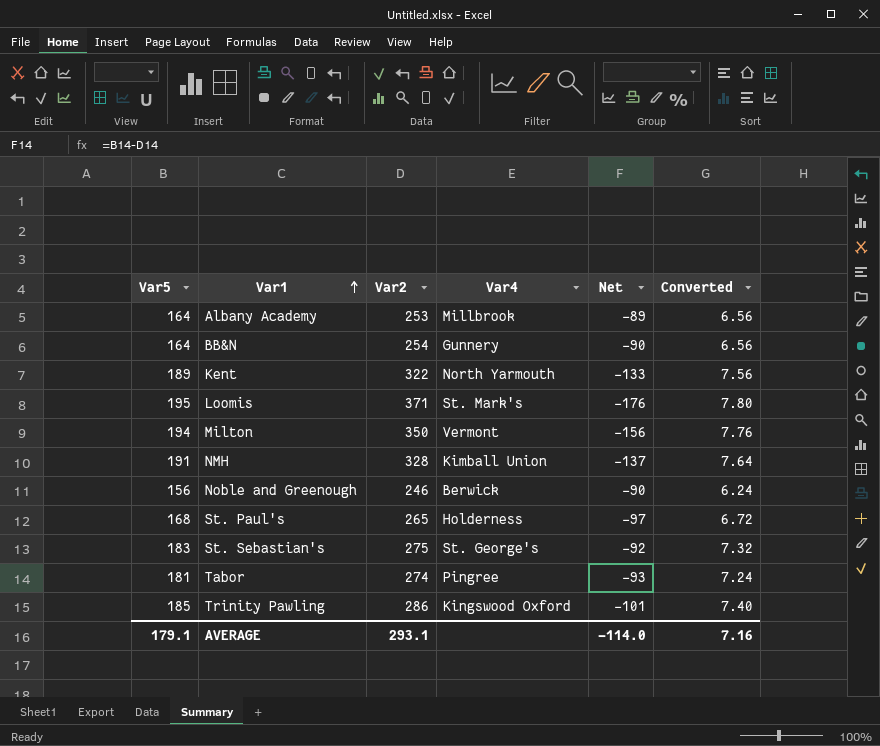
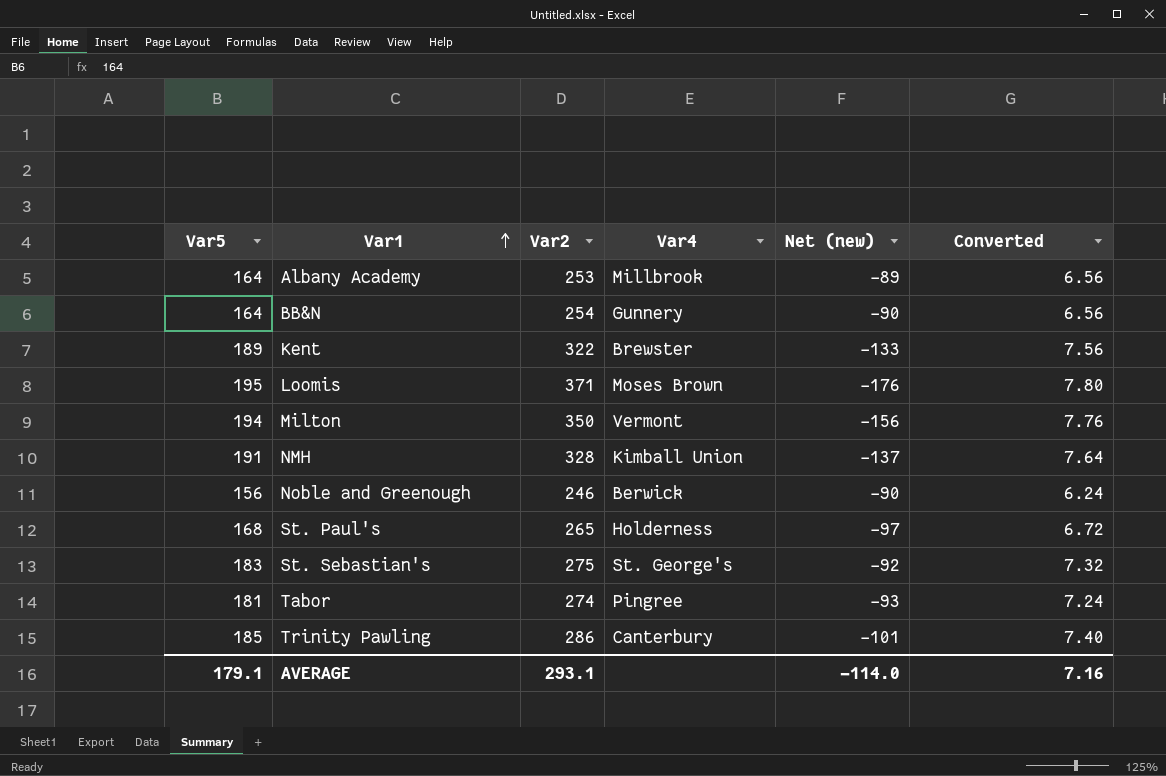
column name: Net -> Net (new)
Kent | Var4: North Yarmouth -> Brewster
Loomis | Var4: St. Mark's -> Moses Brown
Trinity Pawling | Var4: Kingswood Oxford -> Canterbury

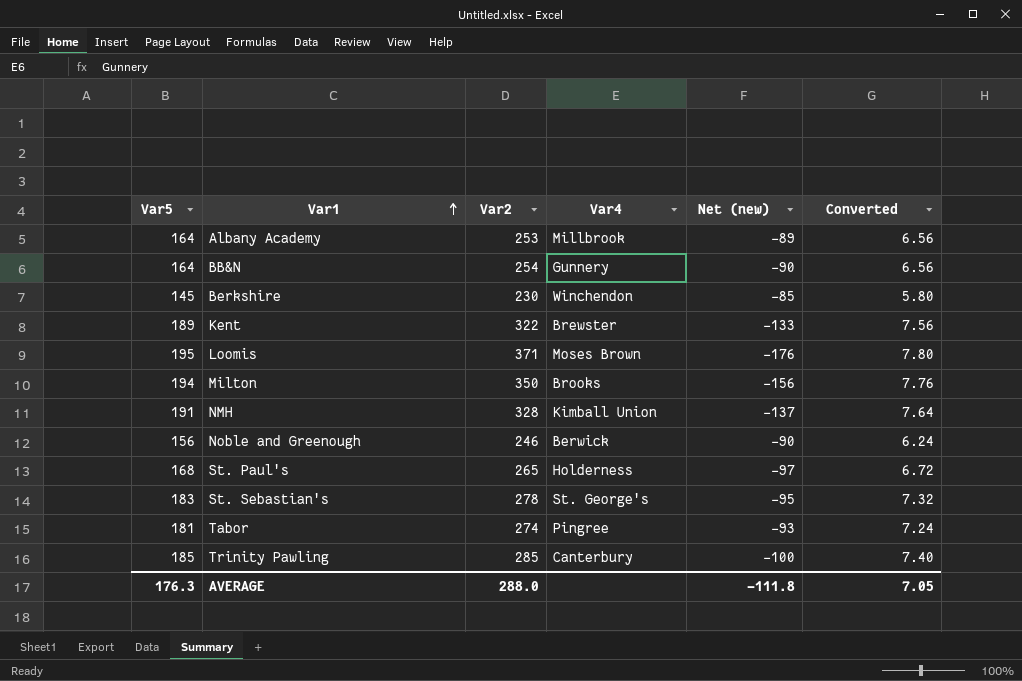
row Berkshire: none -> 145 | 230 | Winchendon | -85 | 5.80
Milton | Var4: Vermont -> Brooks
St. Sebastian's | Var2: 275 -> 278
St. Sebastian's | Net (new): -92 -> -95
Trinity Pawling | Var2: 286 -> 285
Trinity Pawling | Net (new): -101 -> -100
AVERAGE | Var5: 179.1 -> 176.3
AVERAGE | Var2: 293.1 -> 288.0
AVERAGE | Net (new): -114.0 -> -111.8
AVERAGE | Converted: 7.16 -> 7.05

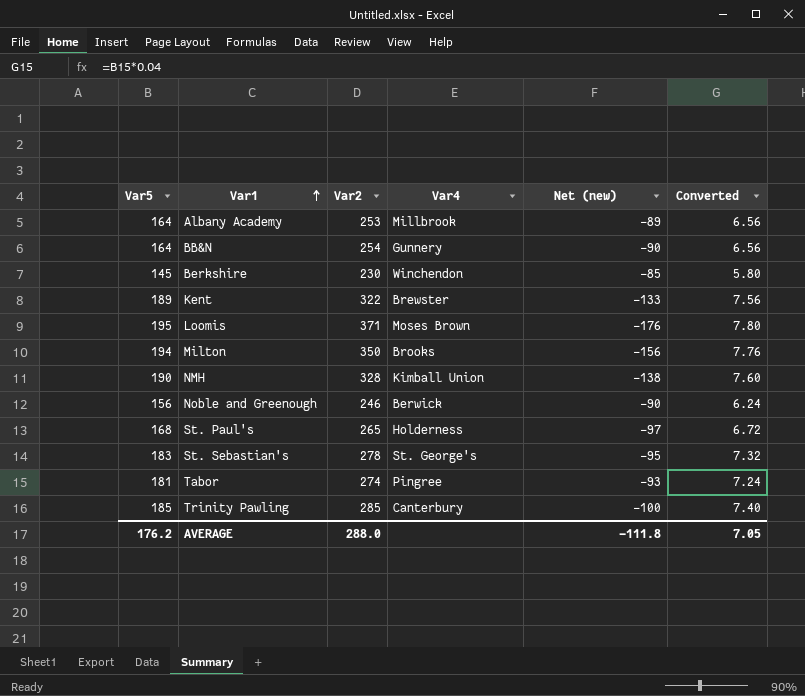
NMH | Var5: 191 -> 190
NMH | Net (new): -137 -> -138
NMH | Converted: 7.64 -> 7.60
AVERAGE | Var5: 176.3 -> 176.2

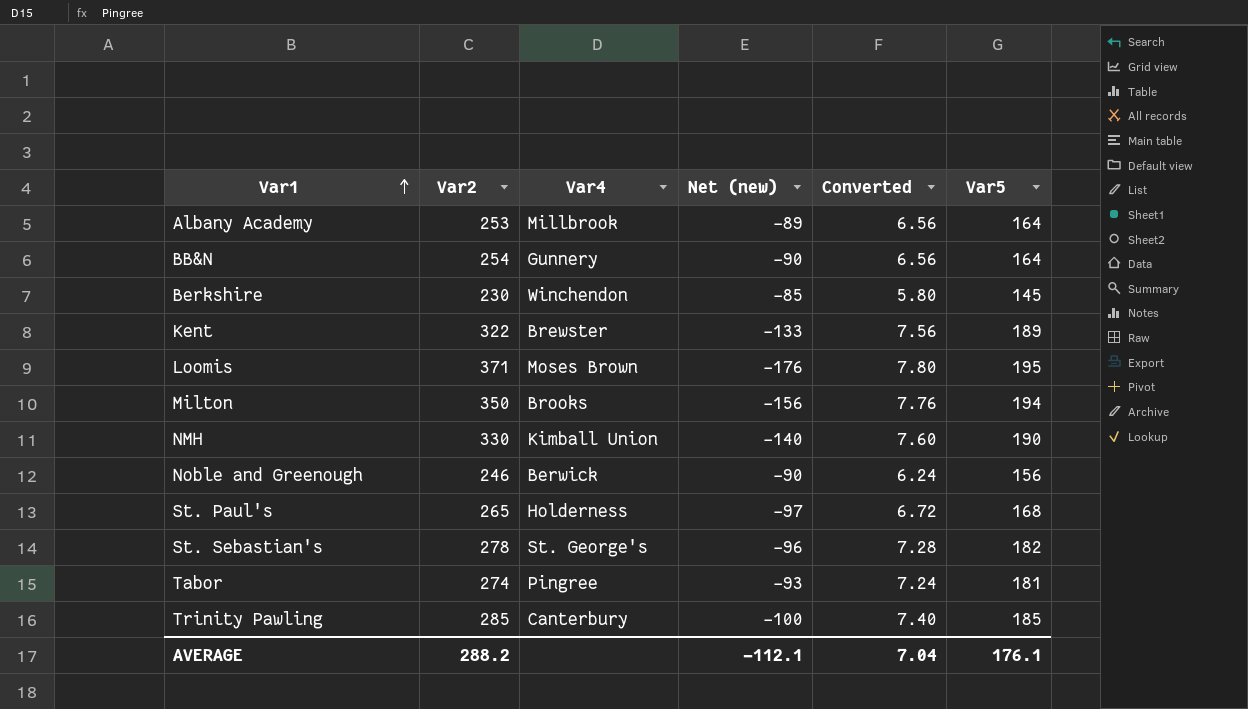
column Var5 | position: 1 -> 6
NMH | Var2: 328 -> 330
NMH | Net (new): -138 -> -140
St. Sebastian's | Net (new): -95 -> -96
St. Sebastian's | Converted: 7.32 -> 7.28
St. Sebastian's | Var5: 183 -> 182
AVERAGE | Var2: 288.0 -> 288.2
AVERAGE | Net (new): -111.8 -> -112.1
AVERAGE | Converted: 7.05 -> 7.04
AVERAGE | Var5: 176.2 -> 176.1

